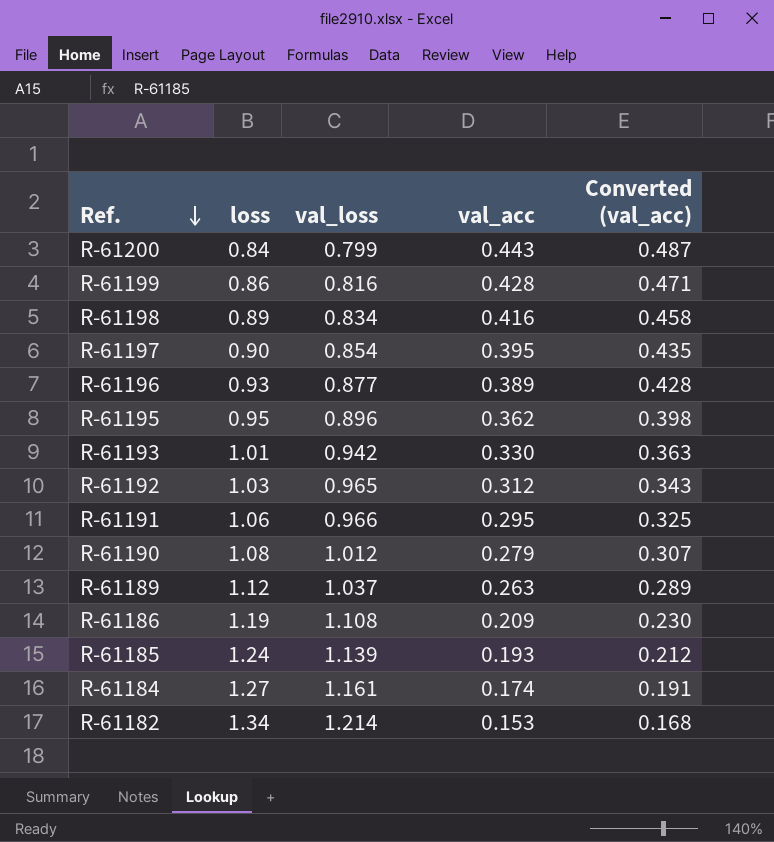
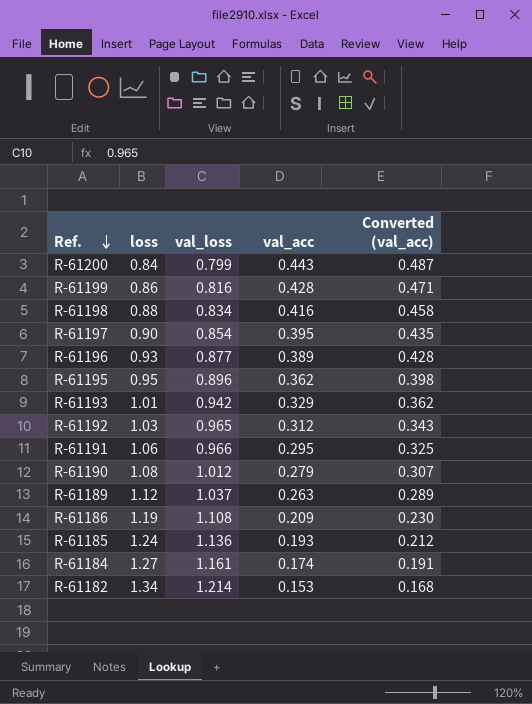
R-61198 | loss: 0.89 -> 0.88
R-61193 | val_acc: 0.330 -> 0.329
R-61193 | Converted (val_acc): 0.363 -> 0.362
R-61185 | val_loss: 1.139 -> 1.136

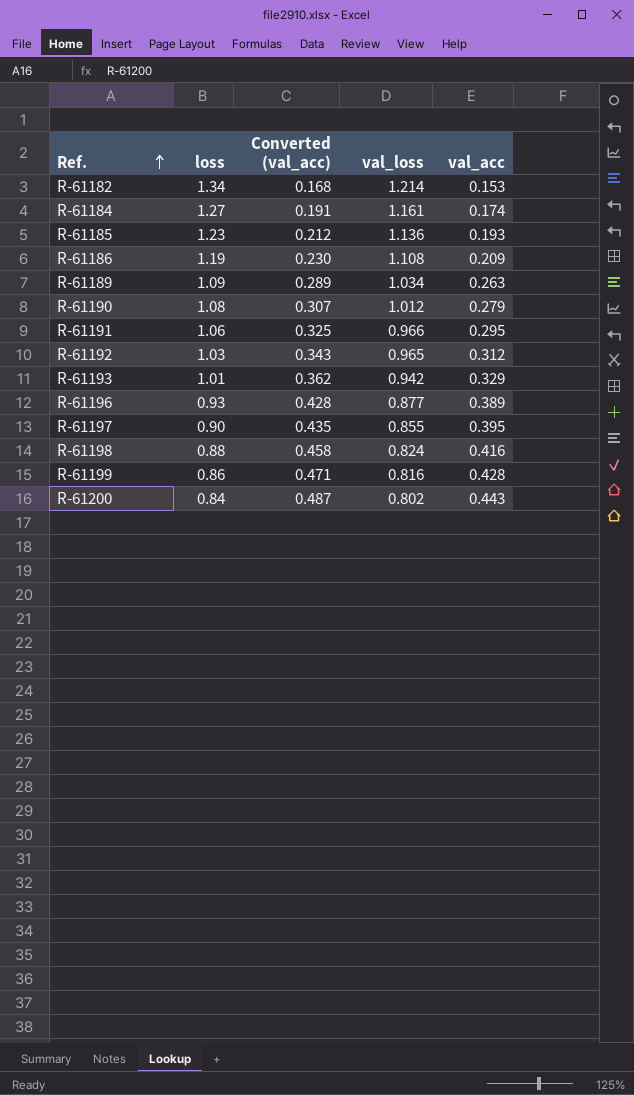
row order: Ref. descending -> Ref. ascending
column Converted (val_acc) | position: 5 -> 3
row R-61195: 0.95 | 0.896 | 0.362 | 0.398 -> none
R-61185 | loss: 1.24 -> 1.23
R-61189 | loss: 1.12 -> 1.09
R-61189 | val_loss: 1.037 -> 1.034
R-61197 | val_loss: 0.854 -> 0.855
R-61198 | val_loss: 0.834 -> 0.824
R-61200 | val_loss: 0.799 -> 0.802

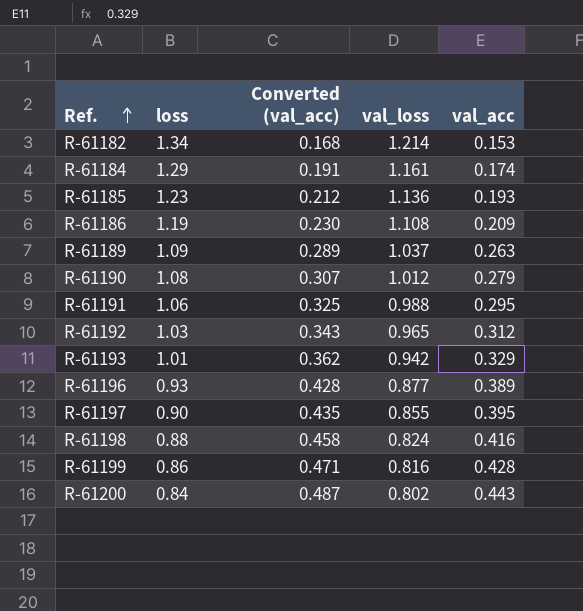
R-61184 | loss: 1.27 -> 1.29
R-61189 | val_loss: 1.034 -> 1.037
R-61191 | val_loss: 0.966 -> 0.988

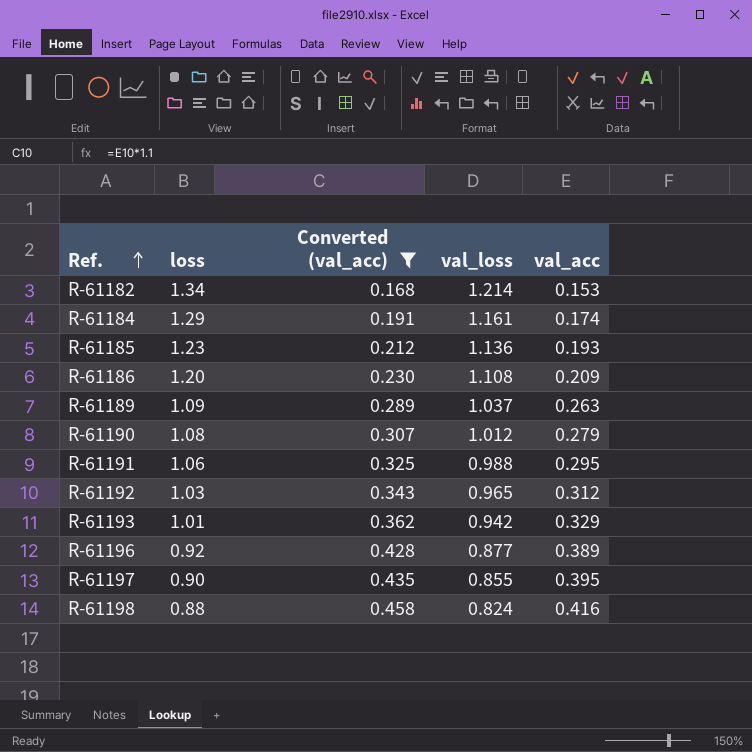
filter: none -> Converted (val_acc) <= 0.458
R-61186 | loss: 1.19 -> 1.20
R-61196 | loss: 0.93 -> 0.92

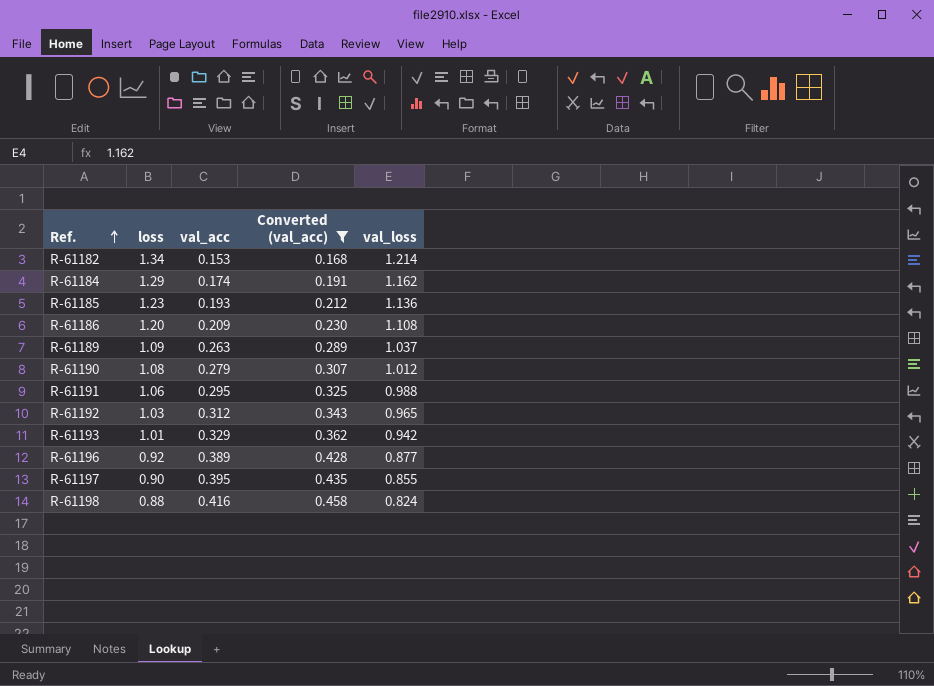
column val_acc | position: 5 -> 3
R-61184 | val_loss: 1.161 -> 1.162

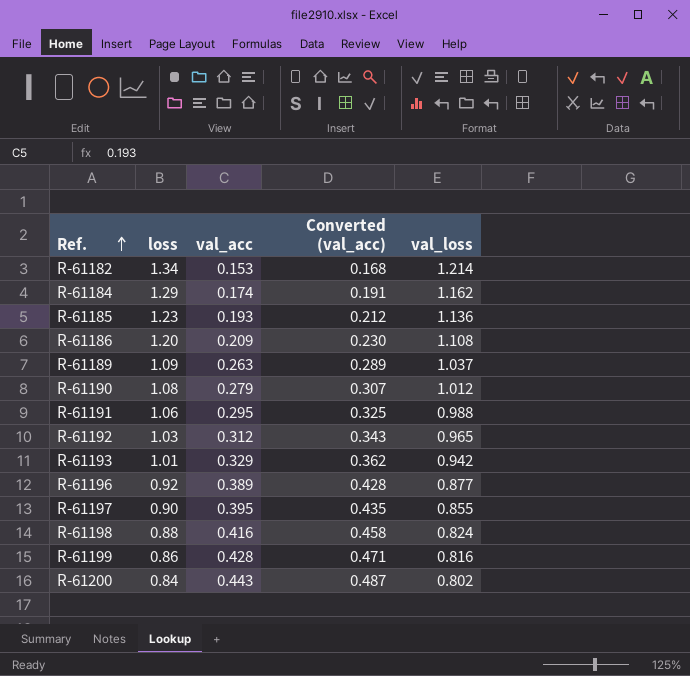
filter: Converted (val_acc) <= 0.458 -> none

